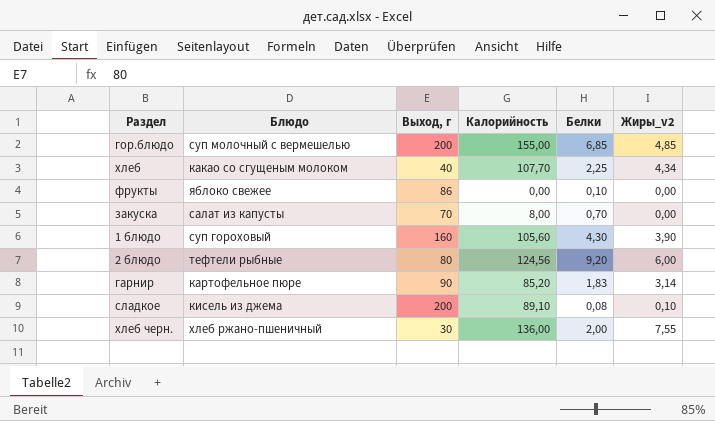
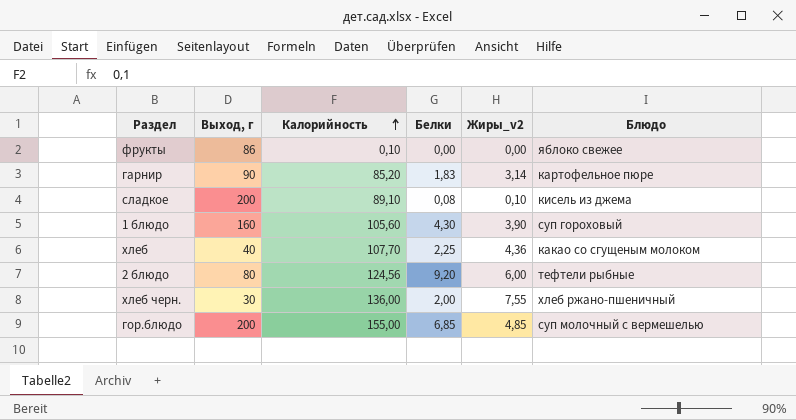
row order: none -> Калорийность ascending
column Блюдо | position: 2 -> 6
row закуска: салат из капусты | 70 | 8,00 | 0,70 | 0,00 -> none
фрукты | Калорийность: 0,00 -> 0,10
фрукты | Белки: 0,10 -> 0,00
хлеб | Жиры_v2: 4,34 -> 4,36

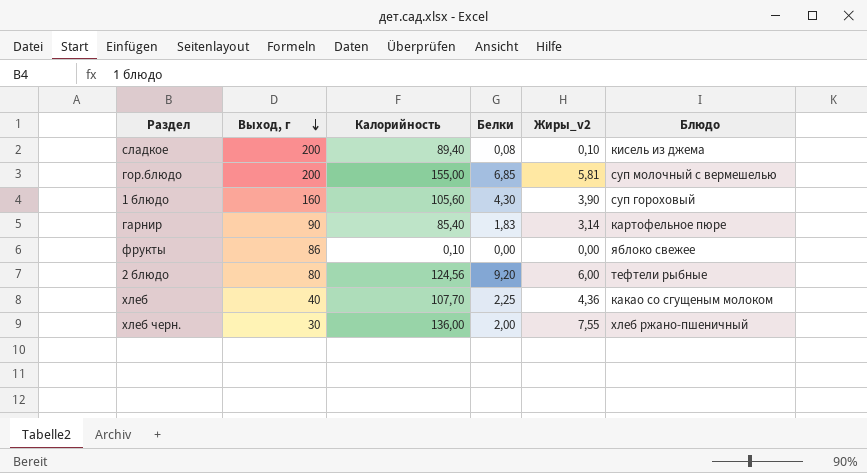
row order: Калорийность ascending -> Выход, г descending
сладкое | Калорийность: 89,10 -> 89,40
гор.блюдо | Жиры_v2: 4,85 -> 5,81
гарнир | Калорийность: 85,20 -> 85,40

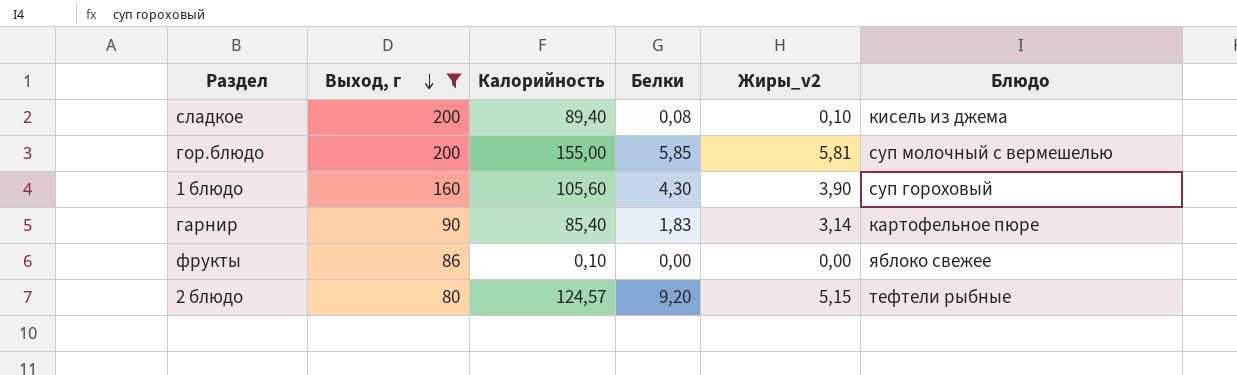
filter: none -> Выход, г >= 80
гор.блюдо | Белки: 6,85 -> 5,85
2 блюдо | Калорийность: 124,56 -> 124,57
2 блюдо | Жиры_v2: 6,00 -> 5,15

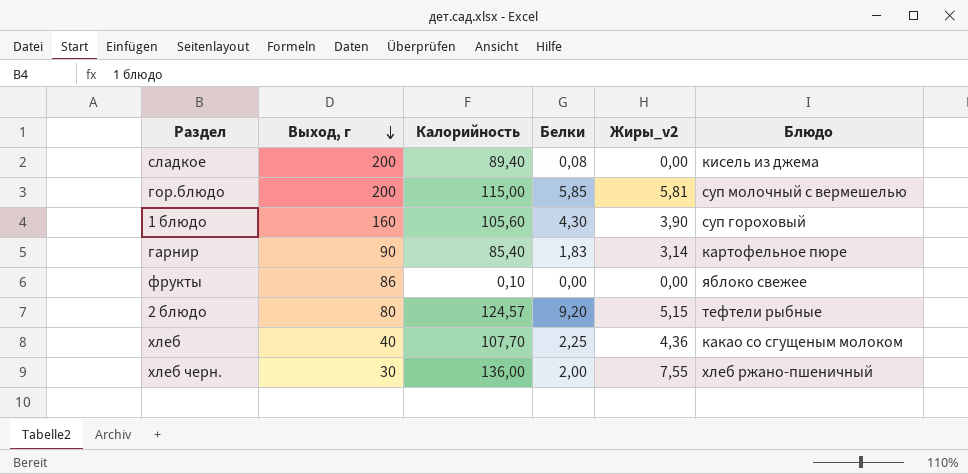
filter: Выход, г >= 80 -> none
сладкое | Жиры_v2: 0,10 -> 0,00
гор.блюдо | Калорийность: 155,00 -> 115,00

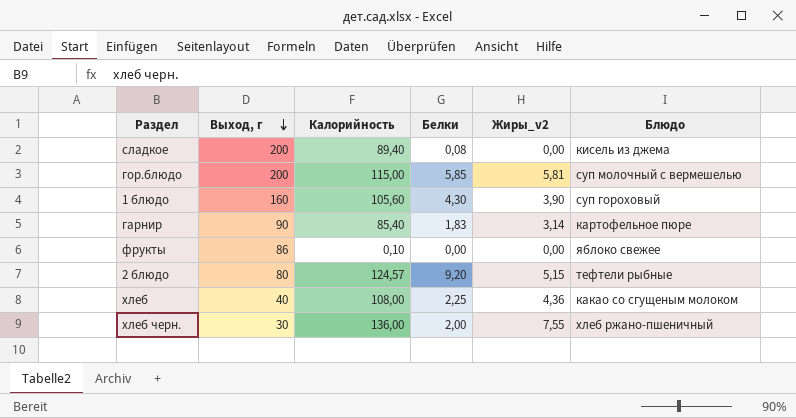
хлеб | Калорийность: 107,70 -> 108,00

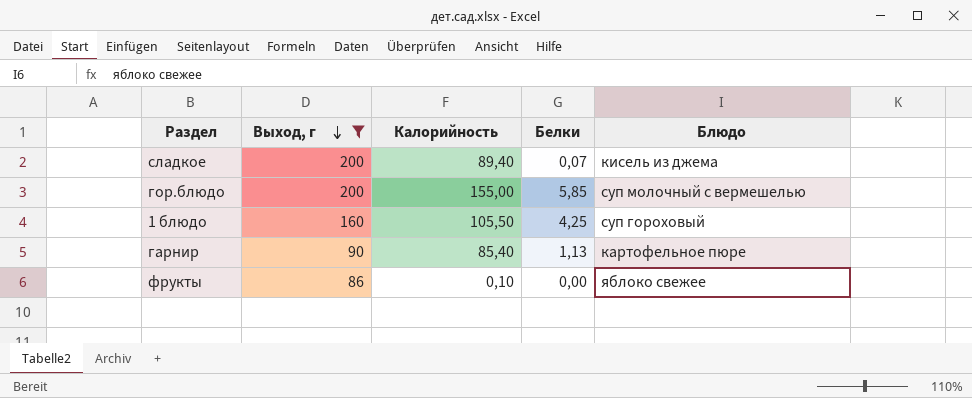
filter: none -> Выход, г >= 86
column Жиры_v2 | position: 5 -> none
сладкое | Белки: 0,08 -> 0,07
гор.блюдо | Калорийность: 115,00 -> 155,00
1 блюдо | Калорийность: 105,60 -> 105,50
1 блюдо | Белки: 4,30 -> 4,25
гарнир | Белки: 1,83 -> 1,13

